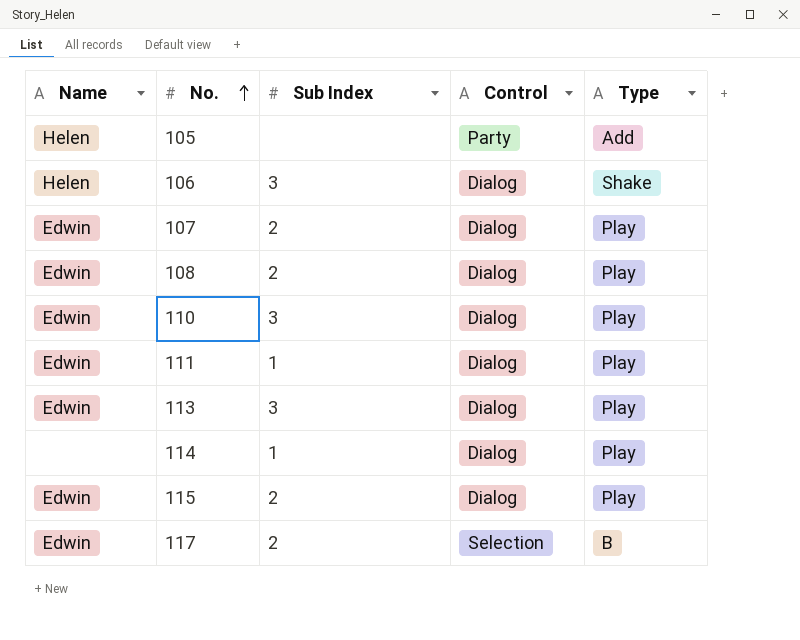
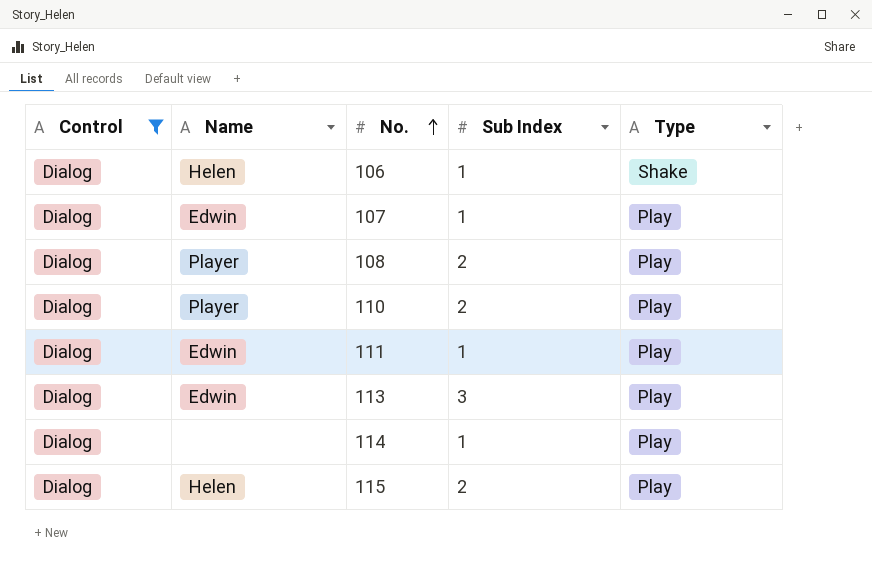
filter: none -> Control = Dialog
column Control | position: 4 -> 1
106 | Sub Index: 3 -> 1
107 | Sub Index: 2 -> 1
108 | Name: Edwin -> Player
110 | Name: Edwin -> Player
110 | Sub Index: 3 -> 2
115 | Name: Edwin -> Helen

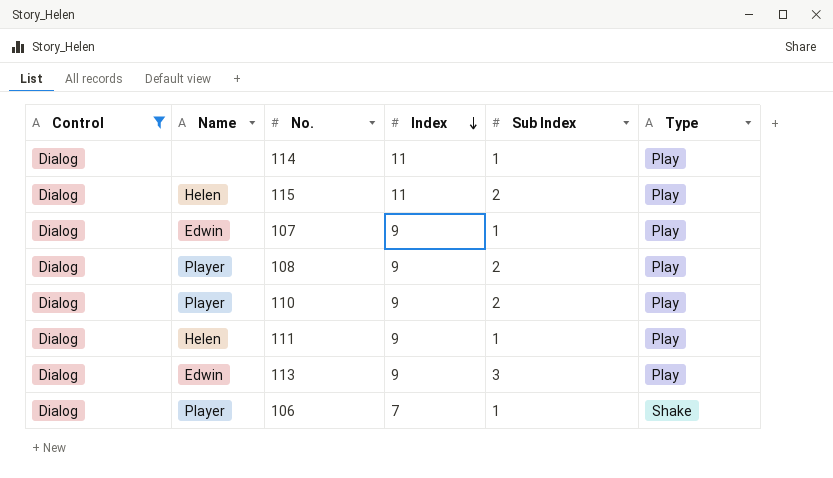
row order: No. ascending -> Index descending
column Index | position: none -> 4
111 | Name: Edwin -> Helen
106 | Name: Helen -> Player

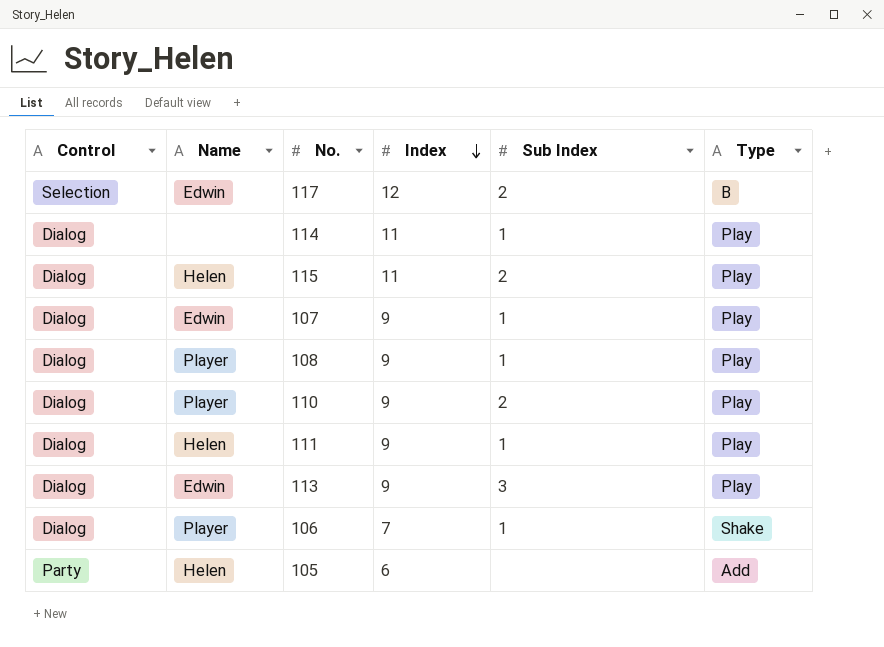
filter: Control = Dialog -> none
108 | Sub Index: 2 -> 1

